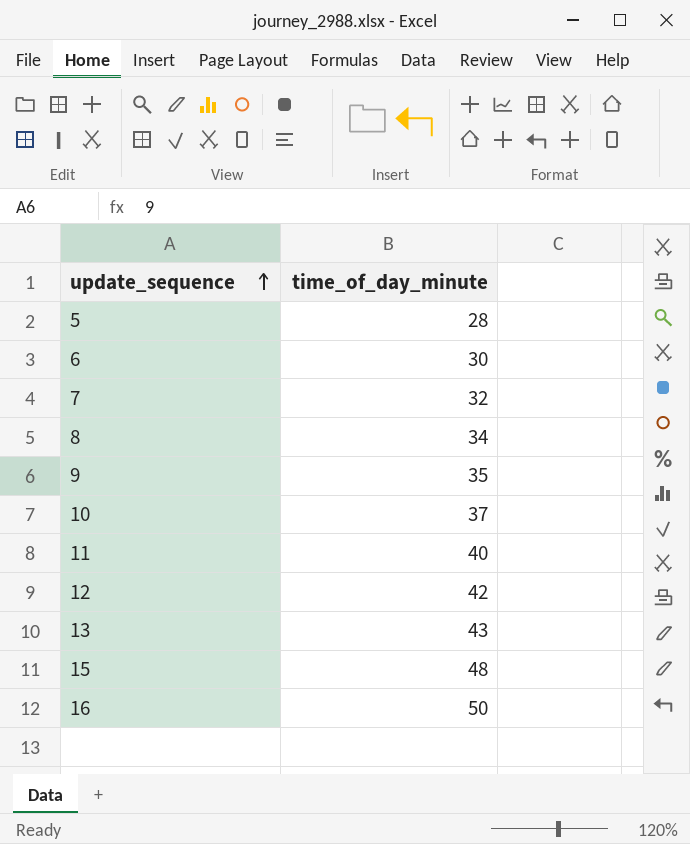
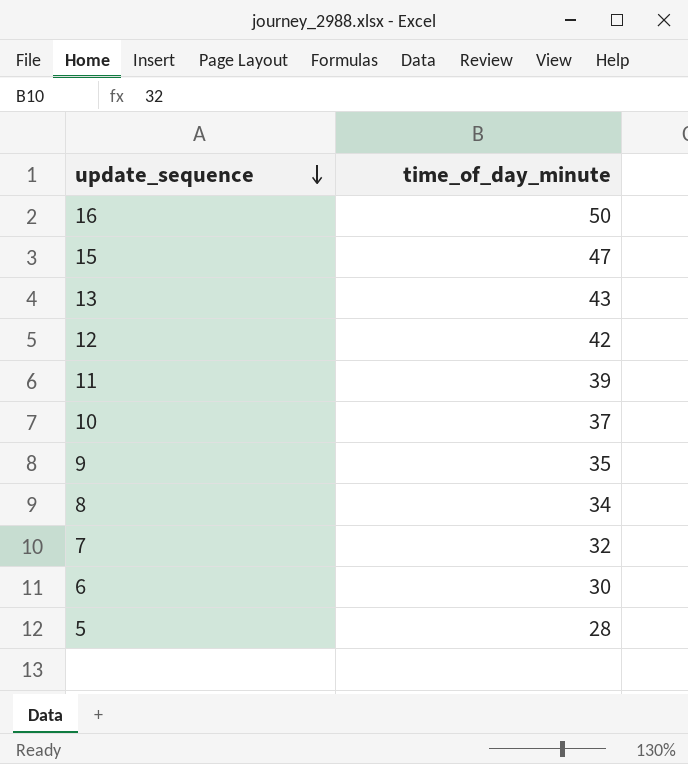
row order: update_sequence ascending -> update_sequence descending
15 | time_of_day_minute: 48 -> 47
11 | time_of_day_minute: 40 -> 39

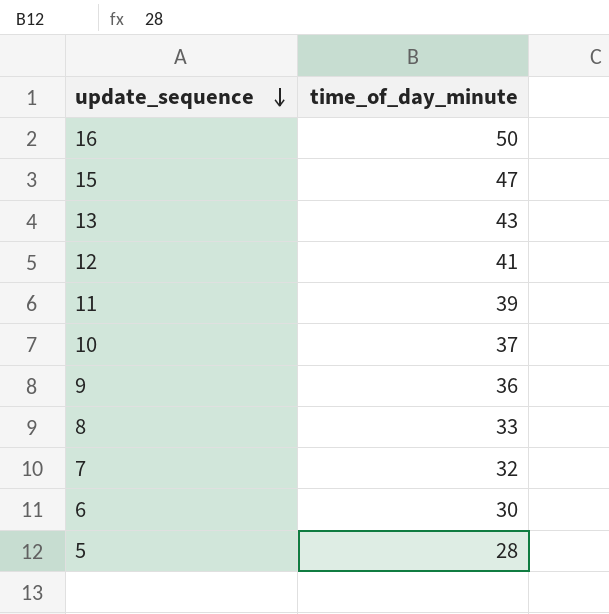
12 | time_of_day_minute: 42 -> 41
9 | time_of_day_minute: 35 -> 36
8 | time_of_day_minute: 34 -> 33

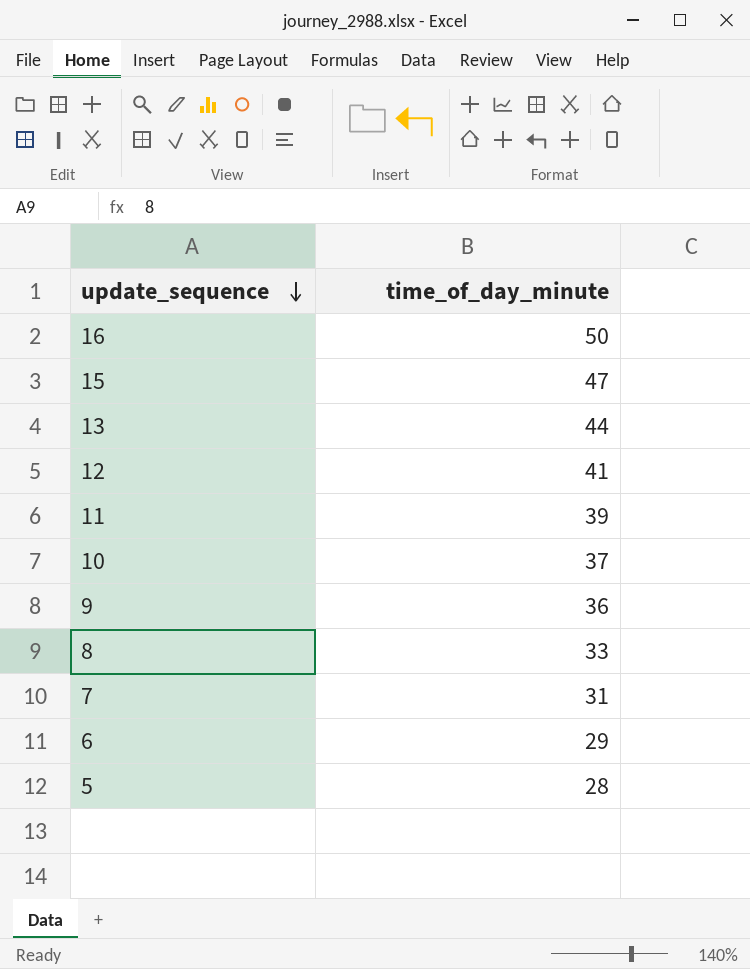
13 | time_of_day_minute: 43 -> 44
7 | time_of_day_minute: 32 -> 31
6 | time_of_day_minute: 30 -> 29

